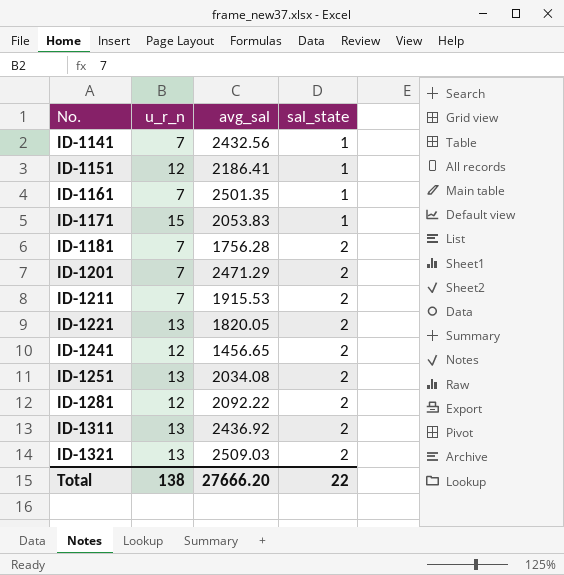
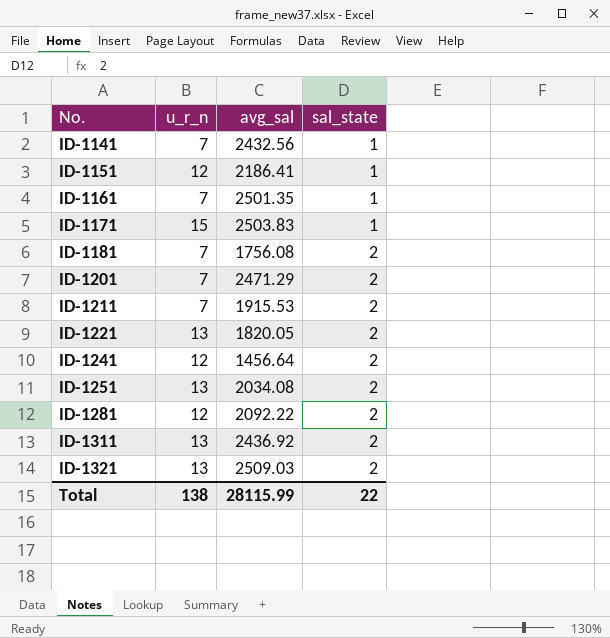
ID-1171 | avg_sal: 2053.83 -> 2503.83
ID-1181 | avg_sal: 1756.28 -> 1756.08
ID-1241 | avg_sal: 1456.65 -> 1456.64
Total | avg_sal: 27666.20 -> 28115.99

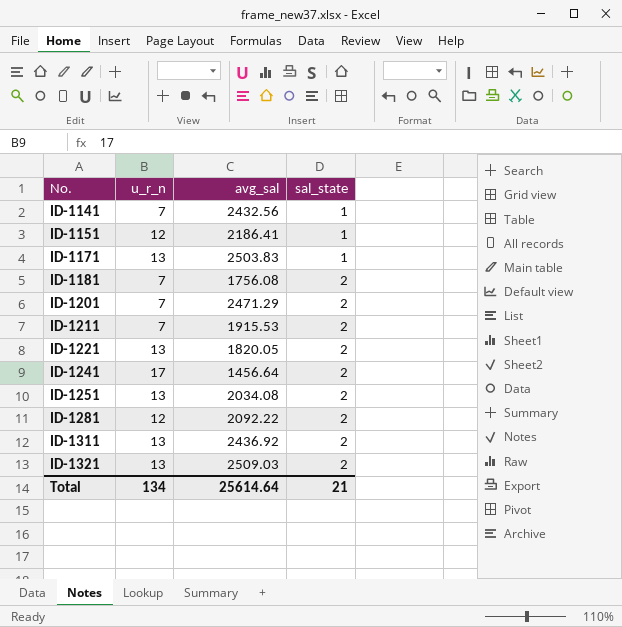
row ID-1161: 7 | 2501.35 | 1 -> none
ID-1171 | u_r_n: 15 -> 13
ID-1241 | u_r_n: 12 -> 17
Total | u_r_n: 138 -> 134
Total | avg_sal: 28115.99 -> 25614.64
Total | sal_state: 22 -> 21

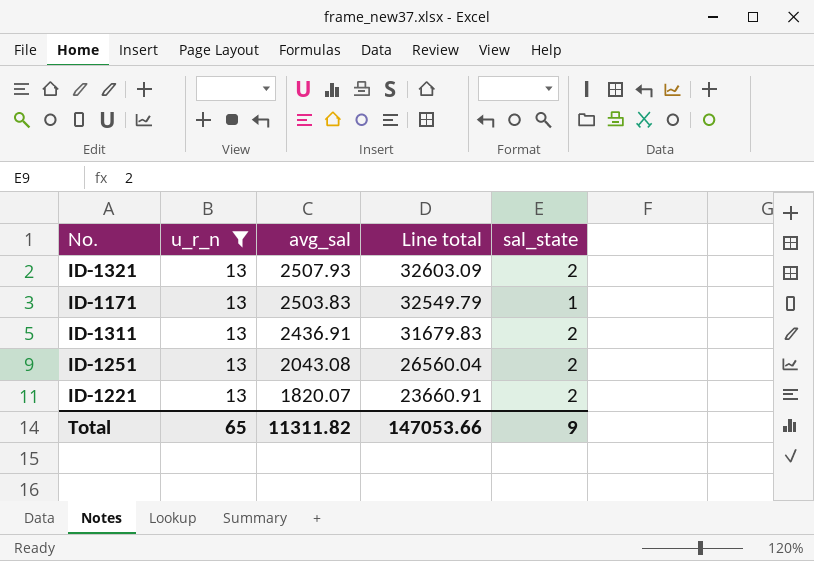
filter: none -> u_r_n = 13
row order: No. ascending -> avg_sal descending
column Line total | formula: none -> [u_r_n] * [avg_sal]
ID-1321 | avg_sal: 2509.03 -> 2507.93
ID-1311 | avg_sal: 2436.92 -> 2436.91
ID-1251 | avg_sal: 2034.08 -> 2043.08
ID-1221 | avg_sal: 1820.05 -> 1820.07
Total | u_r_n: 134 -> 65
Total | avg_sal: 25614.64 -> 11311.82
Total | sal_state: 21 -> 9

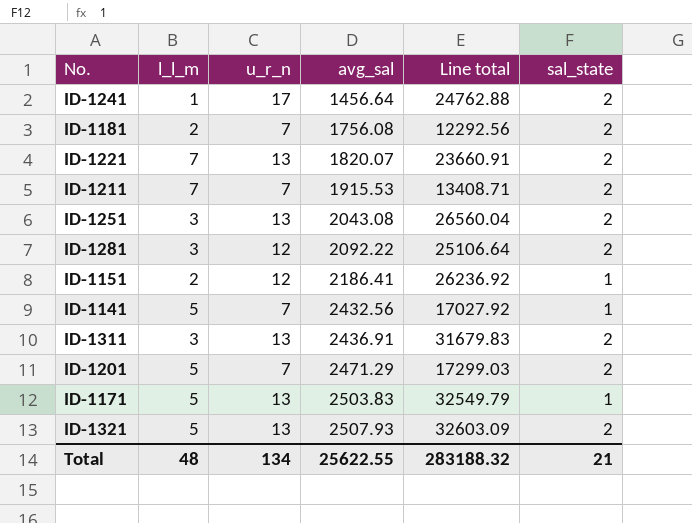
filter: u_r_n = 13 -> none
row order: avg_sal descending -> avg_sal ascending
column l_l_m | position: none -> 2
Total | u_r_n: 65 -> 134
Total | avg_sal: 11311.82 -> 25622.55
Total | Line total: 147053.66 -> 283188.32
Total | sal_state: 9 -> 21

